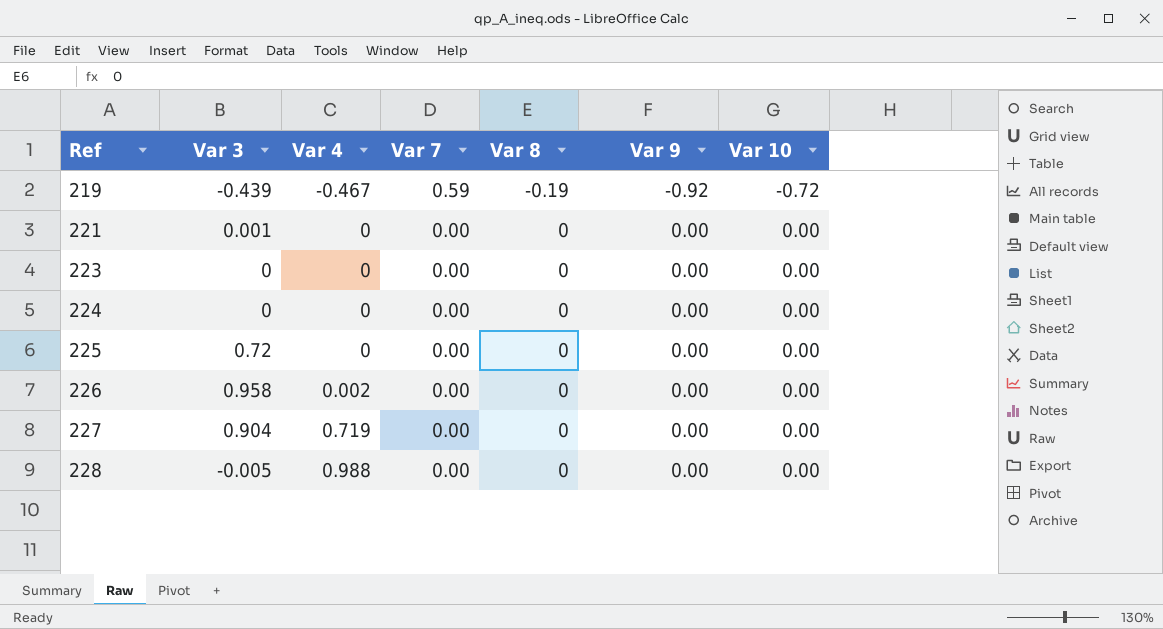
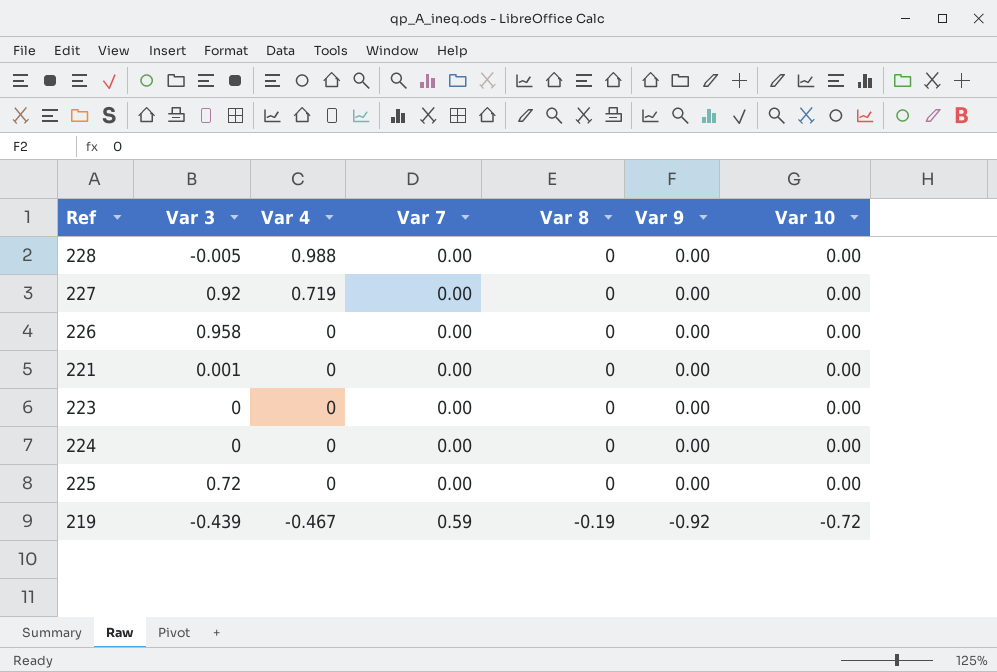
row order: Ref ascending -> Var 4 descending
227 | Var 3: 0.904 -> 0.92
226 | Var 4: 0.002 -> 0

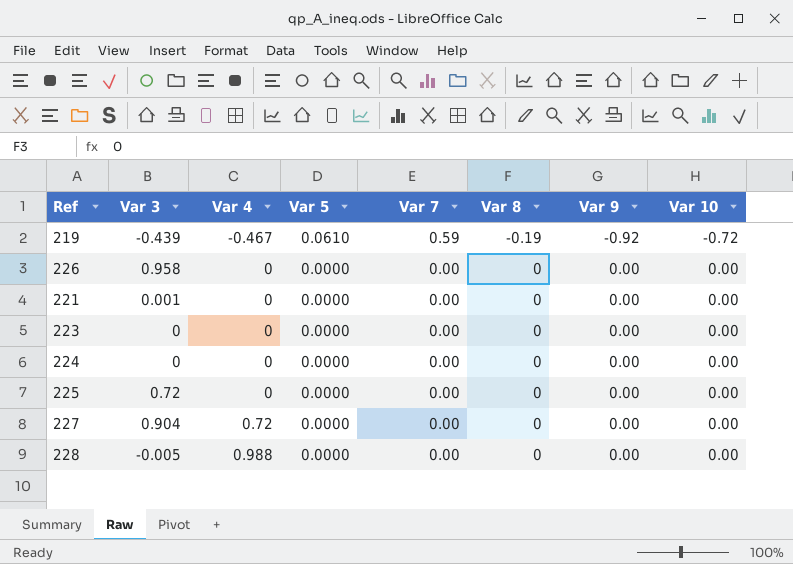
row order: Var 4 descending -> Var 4 ascending
column Var 5 | position: none -> 4
227 | Var 3: 0.92 -> 0.904
227 | Var 4: 0.719 -> 0.72

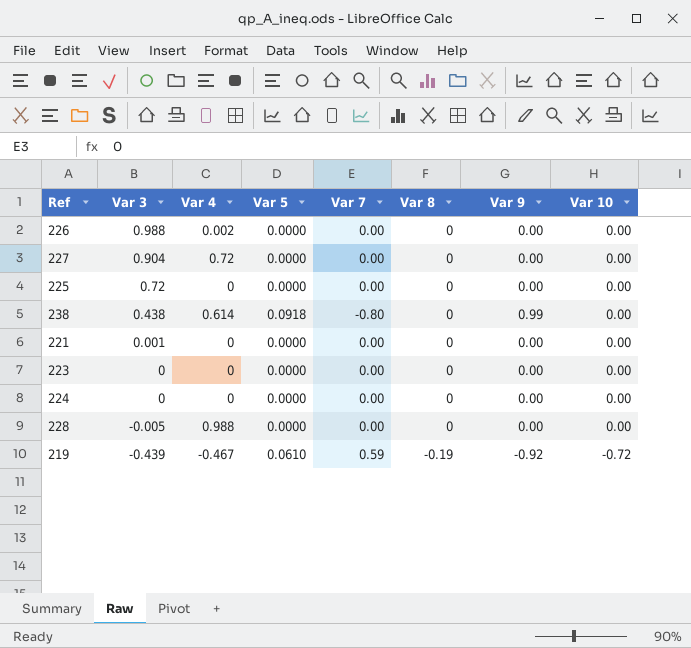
row order: Var 4 ascending -> Var 3 descending
226 | Var 3: 0.958 -> 0.988
226 | Var 4: 0 -> 0.002
row 238: none -> 0.438 | 0.614 | 0.0918 | -0.80 | 0 | 0.99 | 0.00

